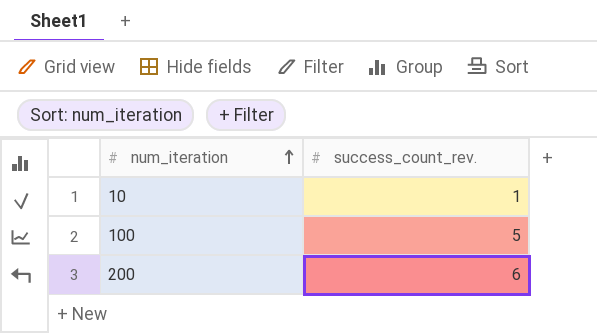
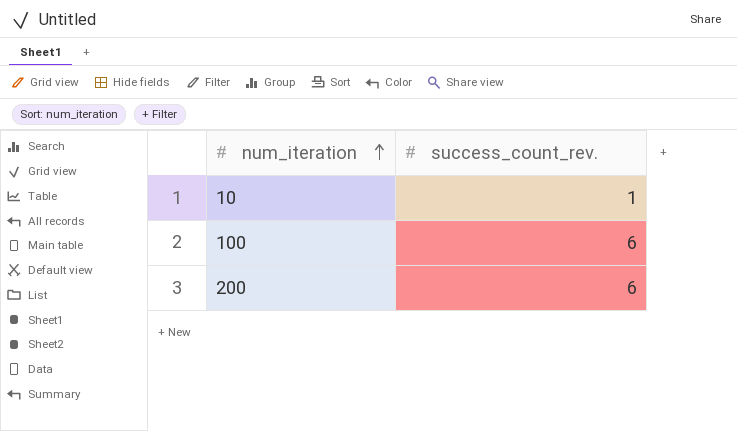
100 | success_count_rev.: 5 -> 6

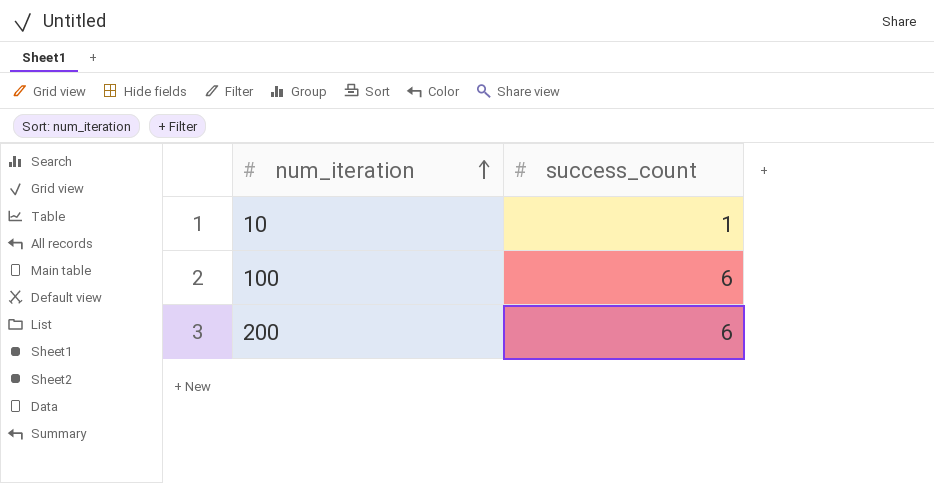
column name: success_count_rev. -> success_count

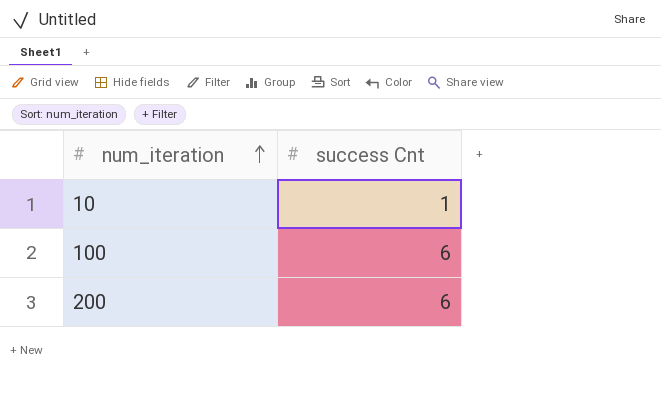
column name: success_count -> success Cnt

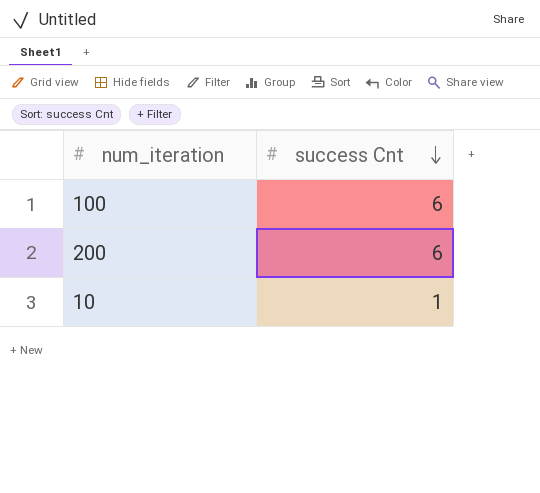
row order: num_iteration ascending -> success Cnt descending

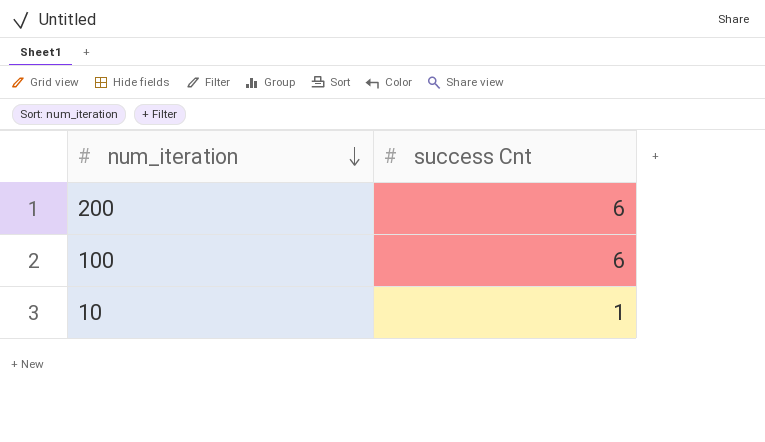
row order: success Cnt descending -> num_iteration descending

